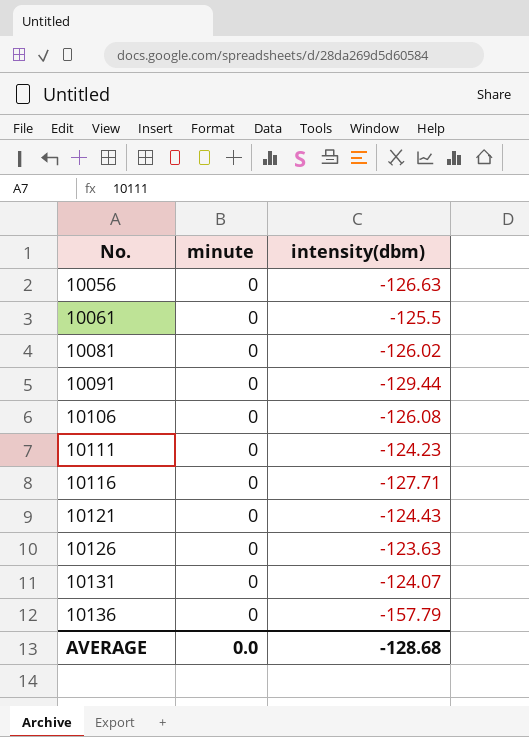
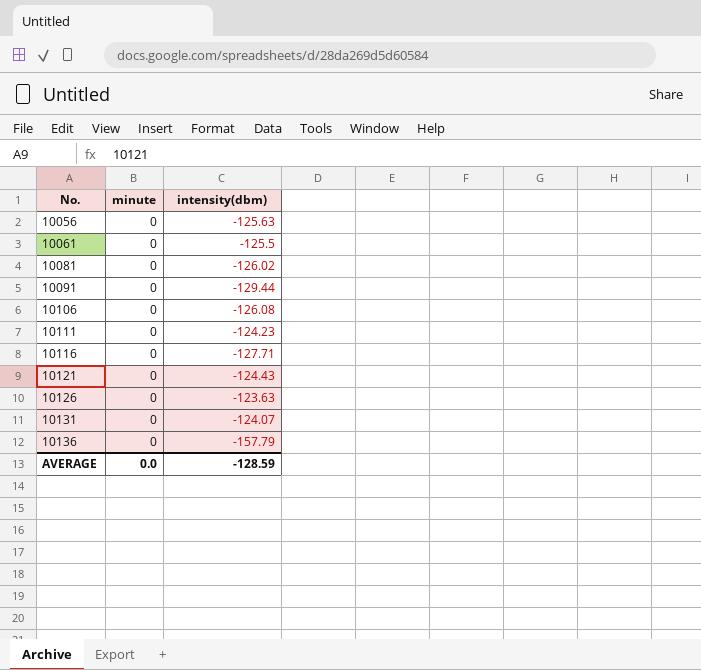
10056 | intensity(dbm): -126.63 -> -125.63
AVERAGE | intensity(dbm): -128.68 -> -128.59

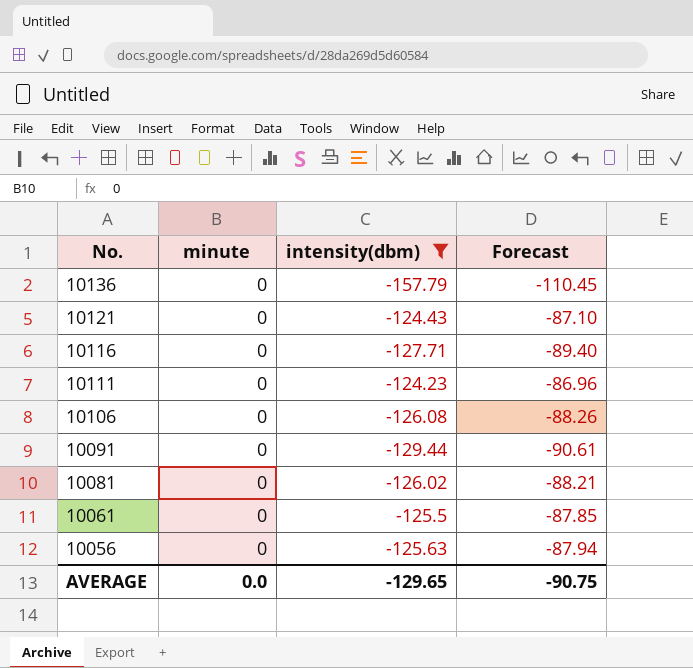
filter: none -> intensity(dbm) <= -124.23
row order: No. ascending -> No. descending
column Forecast | formula: none -> [intensity(dbm)] * 0.7
AVERAGE | intensity(dbm): -128.59 -> -129.65

